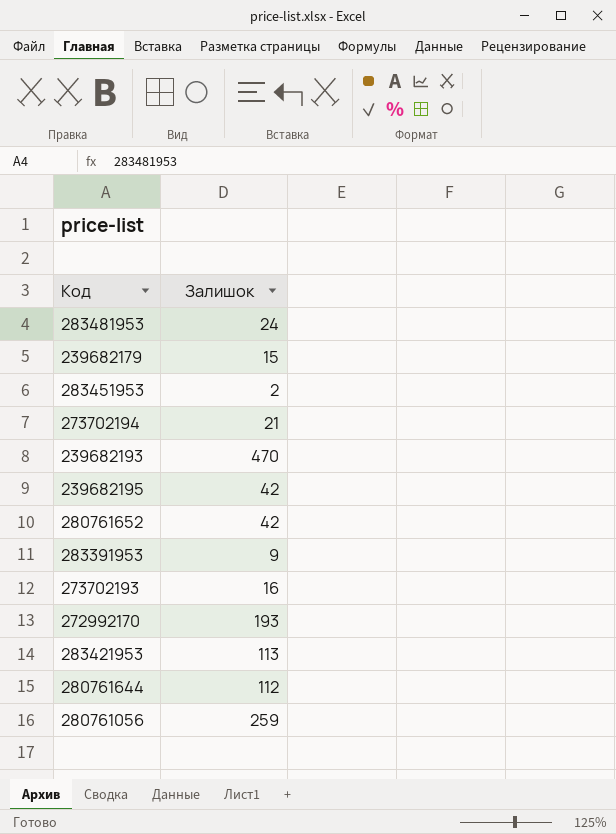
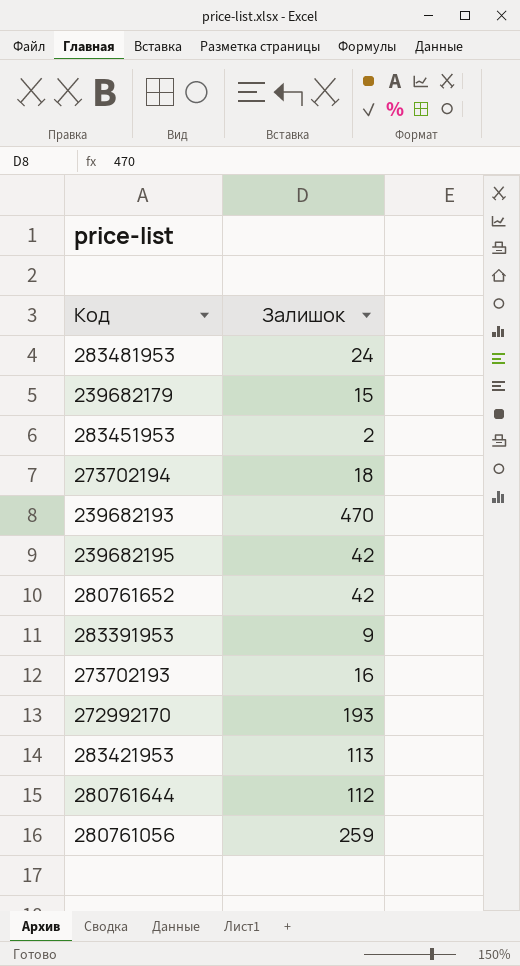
273702194 | Залишок: 21 -> 18

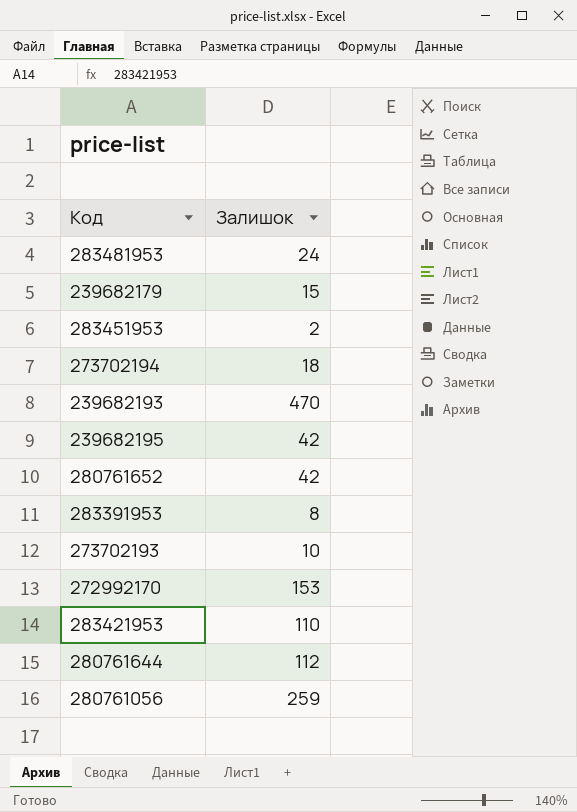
283391953 | Залишок: 9 -> 8
273702193 | Залишок: 16 -> 10
272992170 | Залишок: 193 -> 153
283421953 | Залишок: 113 -> 110

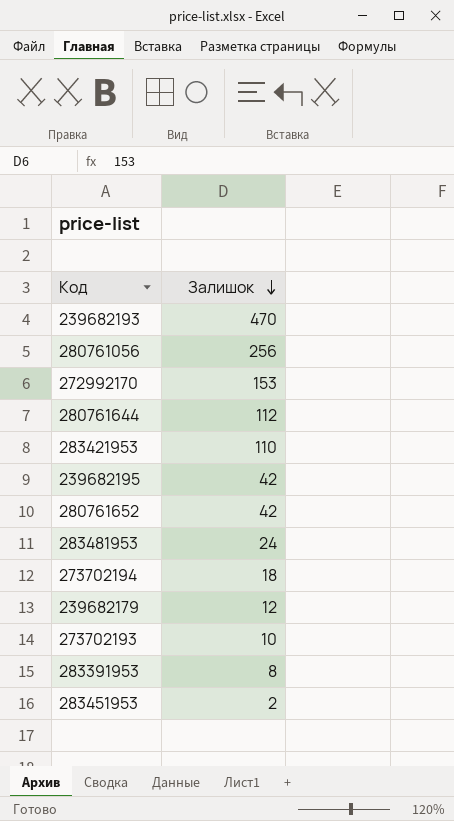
row order: none -> Залишок descending
280761056 | Залишок: 259 -> 256
239682179 | Залишок: 15 -> 12

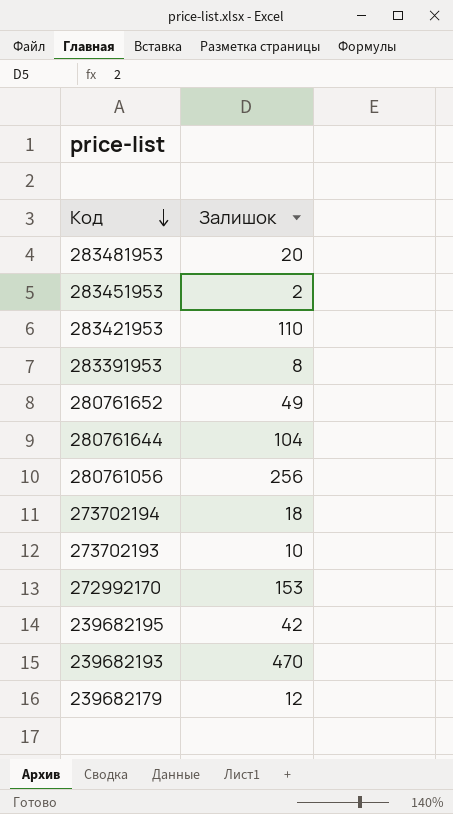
row order: Залишок descending -> Код descending
283481953 | Залишок: 24 -> 20
280761652 | Залишок: 42 -> 49
280761644 | Залишок: 112 -> 104

